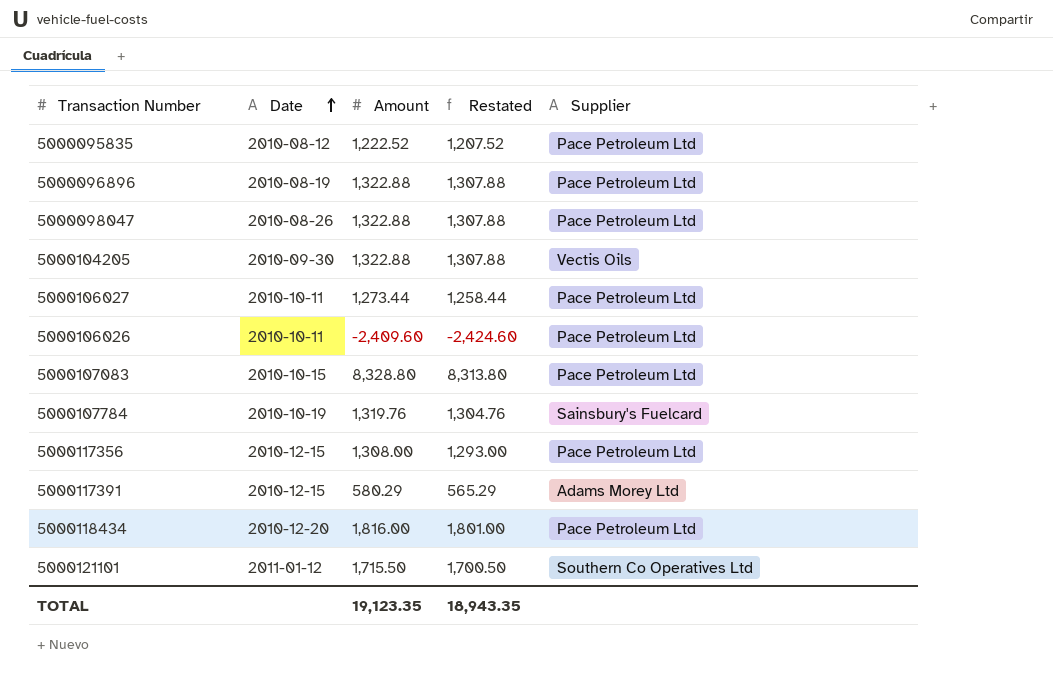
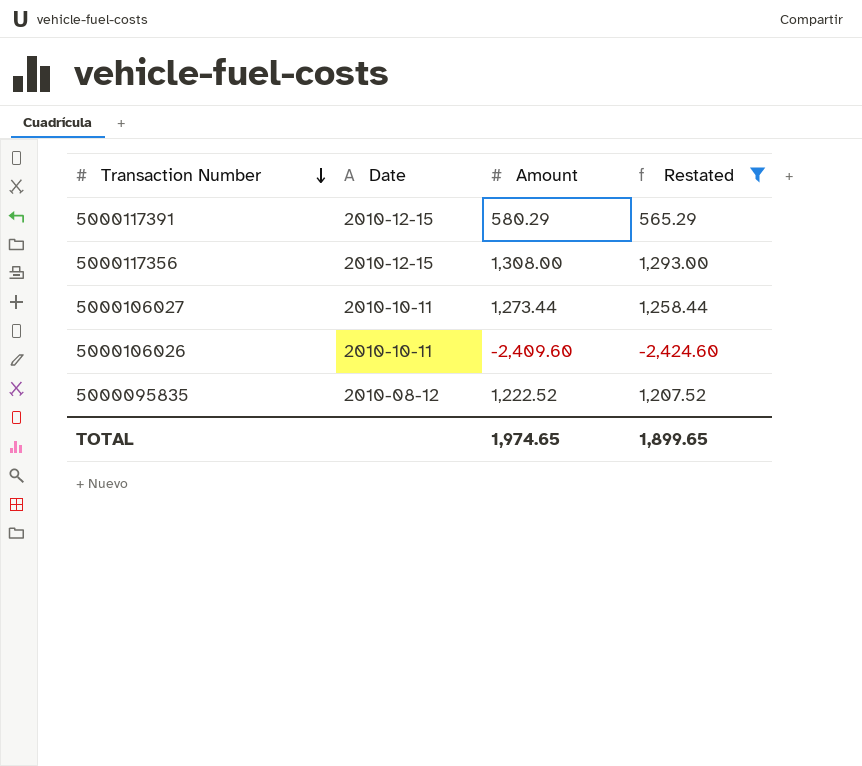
filter: none -> Restated <= 1,293.00
row order: Date ascending -> Transaction Number descending
column Supplier | position: 5 -> none
TOTAL | Amount: 19,123.35 -> 1,974.65
TOTAL | Restated: 18,943.35 -> 1,899.65

